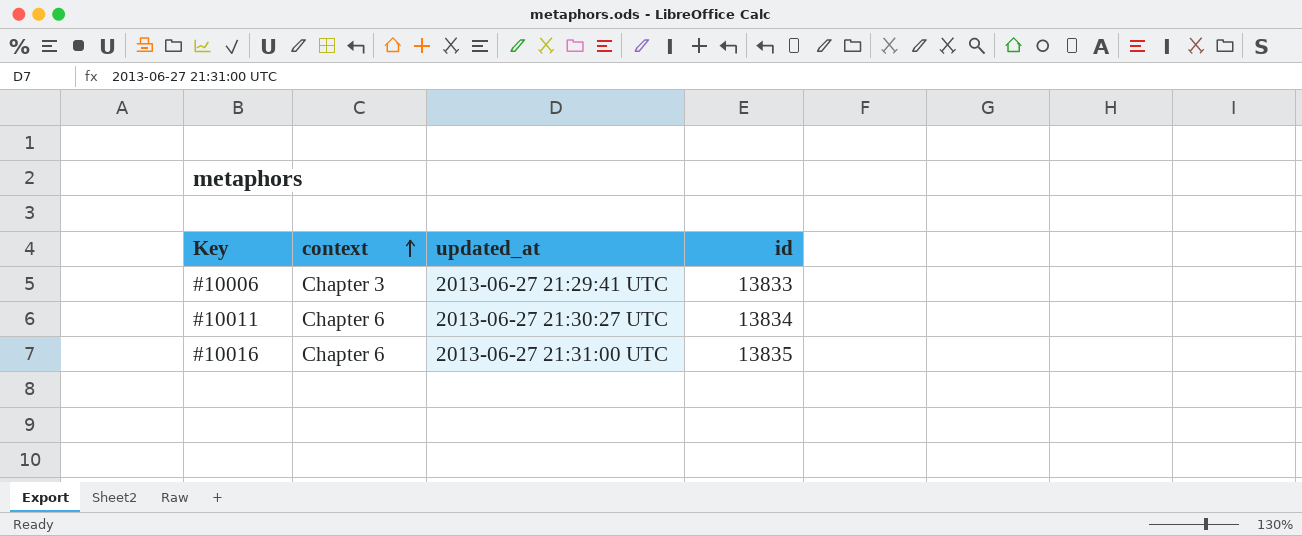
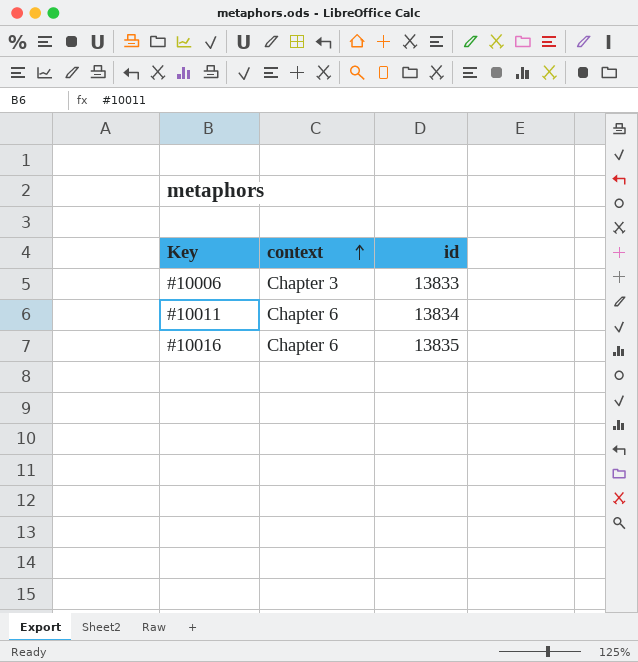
column updated_at | position: 3 -> none

